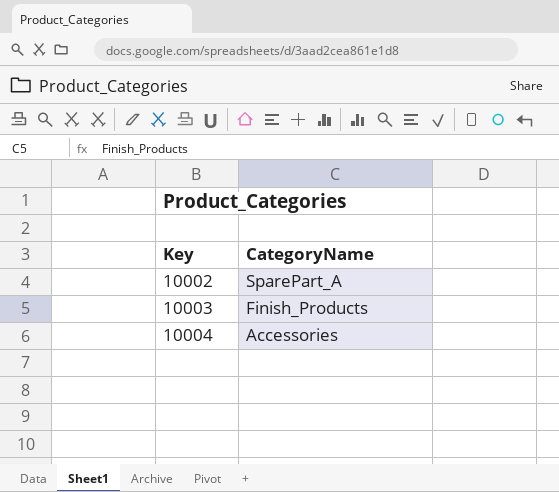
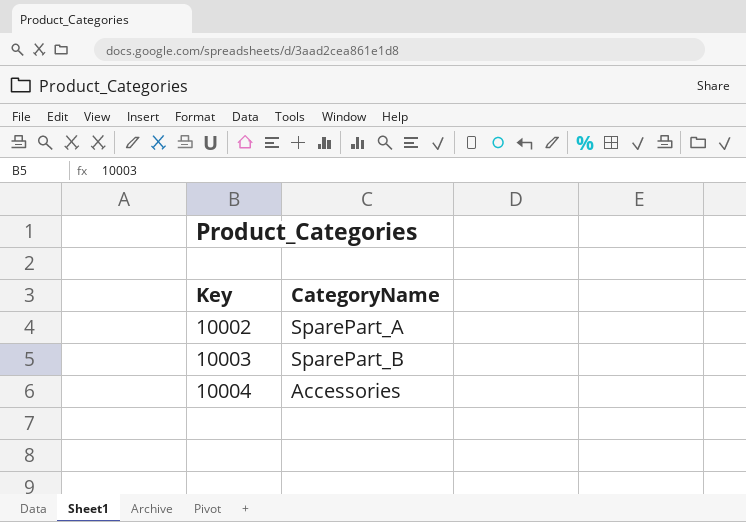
10003 | CategoryName: Finish_Products -> SparePart_B

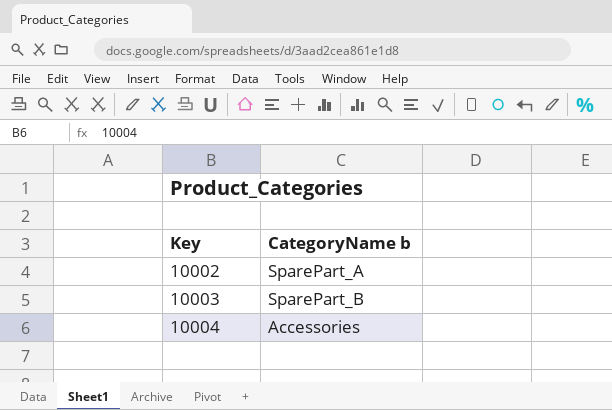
column name: CategoryName -> CategoryName b

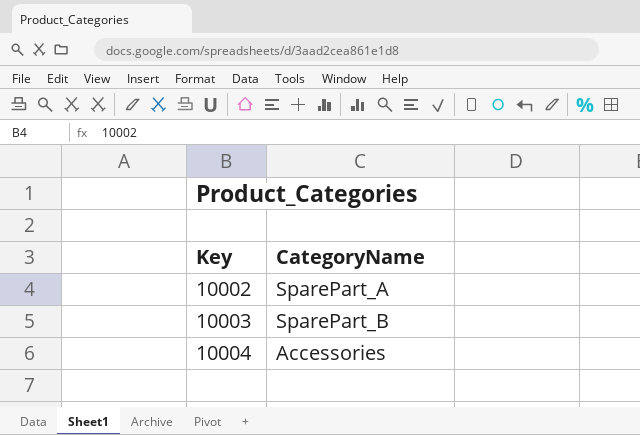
column name: CategoryName b -> CategoryName

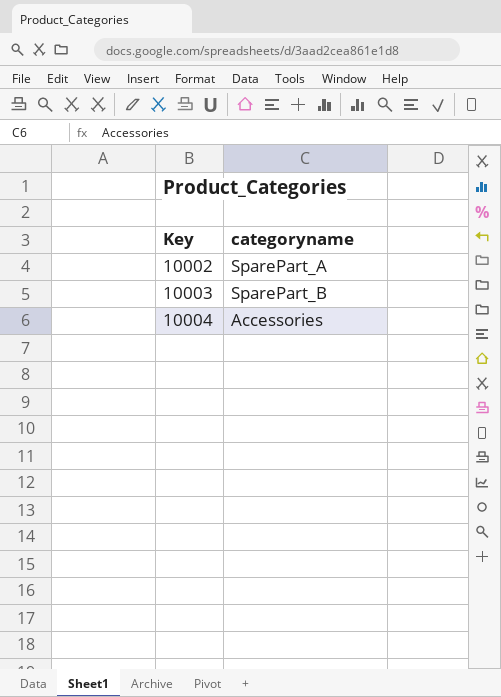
column name: CategoryName -> categoryname

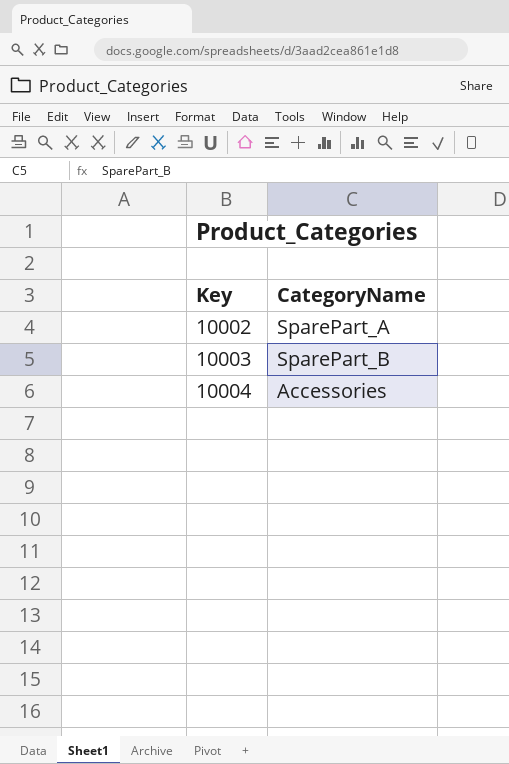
column name: categoryname -> CategoryName

